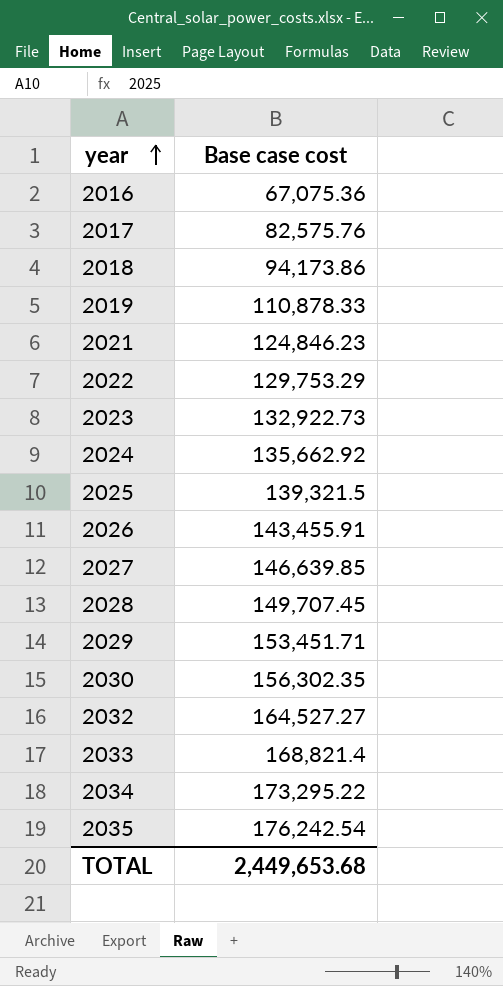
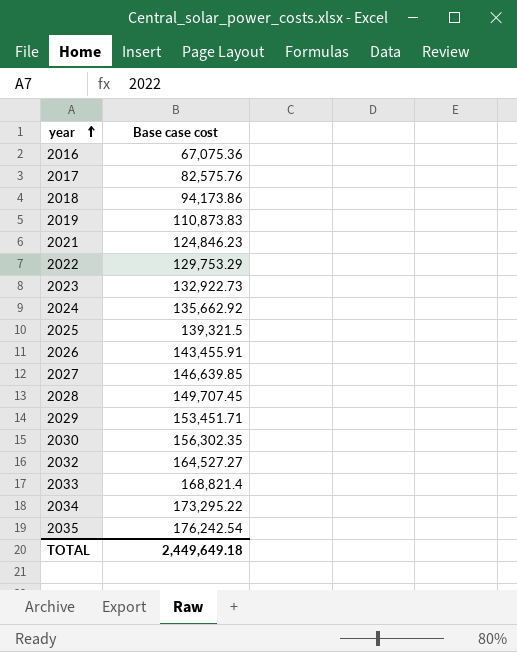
2019 | Base case cost: 110,878.33 -> 110,873.83
TOTAL | Base case cost: 2,449,653.68 -> 2,449,649.18

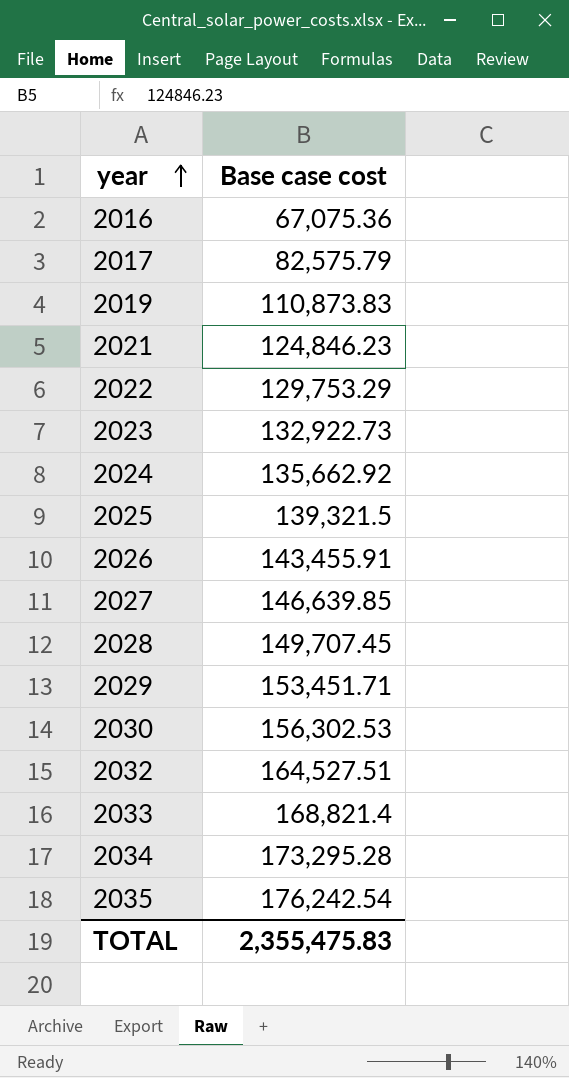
row 2018: 94,173.86 -> none
2017 | Base case cost: 82,575.76 -> 82,575.79
2030 | Base case cost: 156,302.35 -> 156,302.53
2032 | Base case cost: 164,527.27 -> 164,527.51
2034 | Base case cost: 173,295.22 -> 173,295.28
TOTAL | Base case cost: 2,449,649.18 -> 2,355,475.83

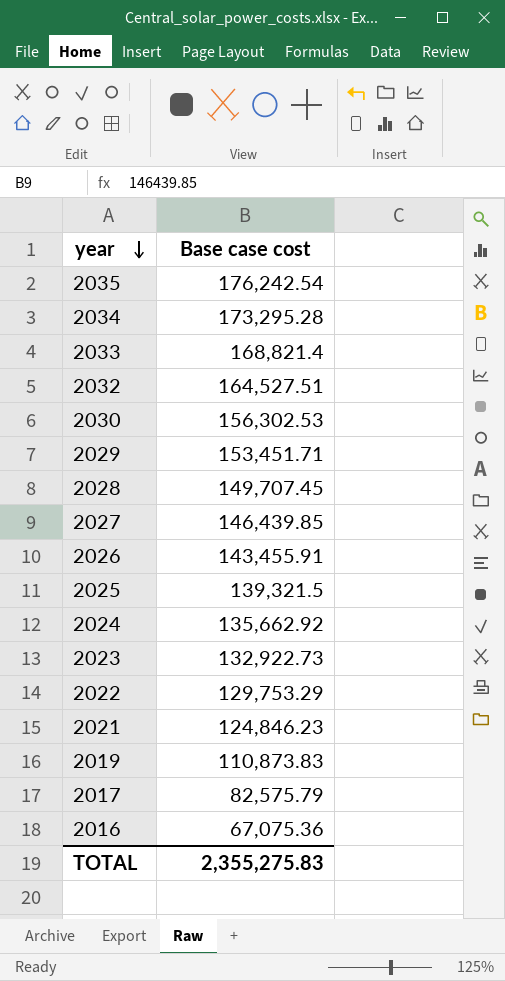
row order: year ascending -> year descending
2027 | Base case cost: 146,639.85 -> 146,439.85
TOTAL | Base case cost: 2,355,475.83 -> 2,355,275.83

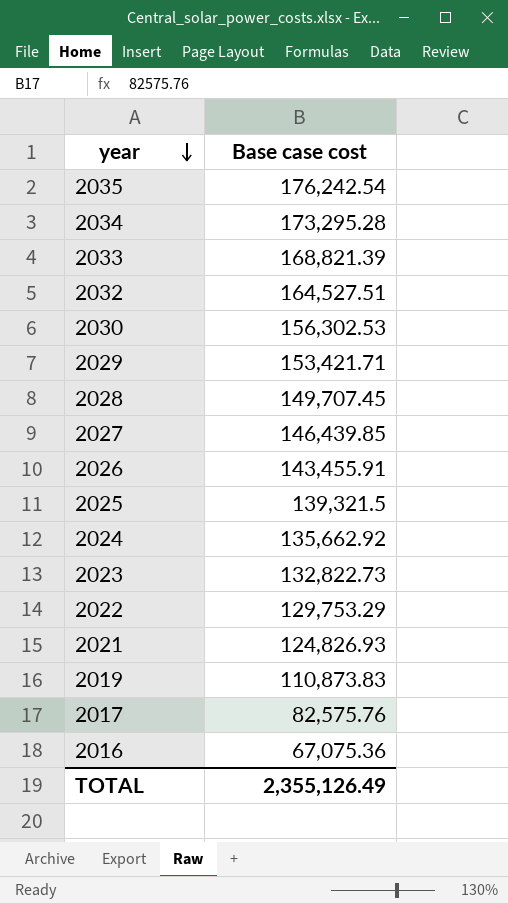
2033 | Base case cost: 168,821.4 -> 168,821.39
2029 | Base case cost: 153,451.71 -> 153,421.71
2023 | Base case cost: 132,922.73 -> 132,822.73
2021 | Base case cost: 124,846.23 -> 124,826.93
2017 | Base case cost: 82,575.79 -> 82,575.76
TOTAL | Base case cost: 2,355,275.83 -> 2,355,126.49

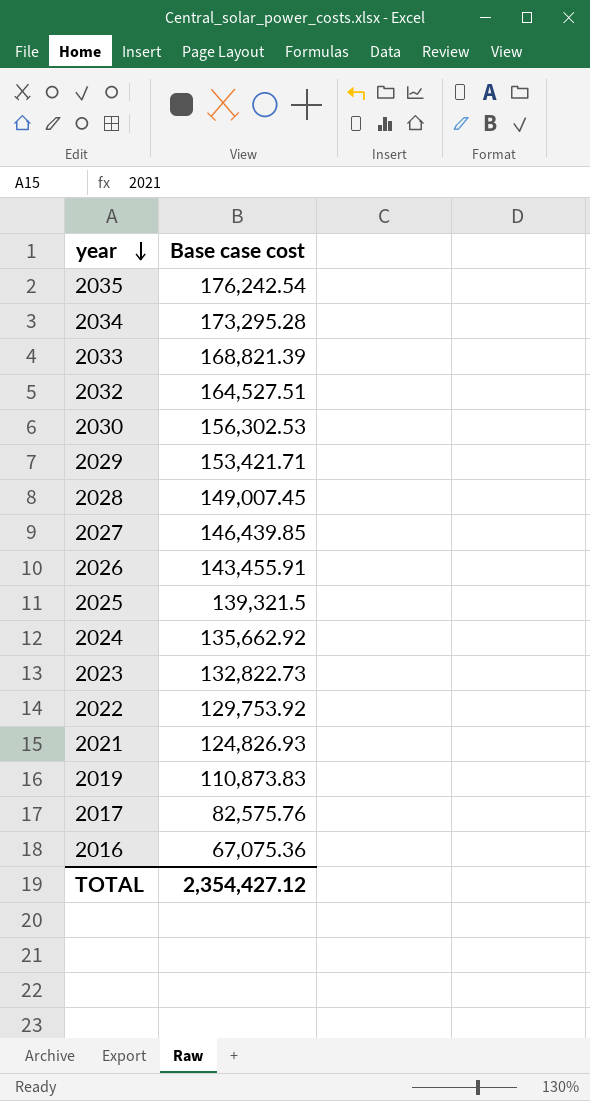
2028 | Base case cost: 149,707.45 -> 149,007.45
2022 | Base case cost: 129,753.29 -> 129,753.92
TOTAL | Base case cost: 2,355,126.49 -> 2,354,427.12

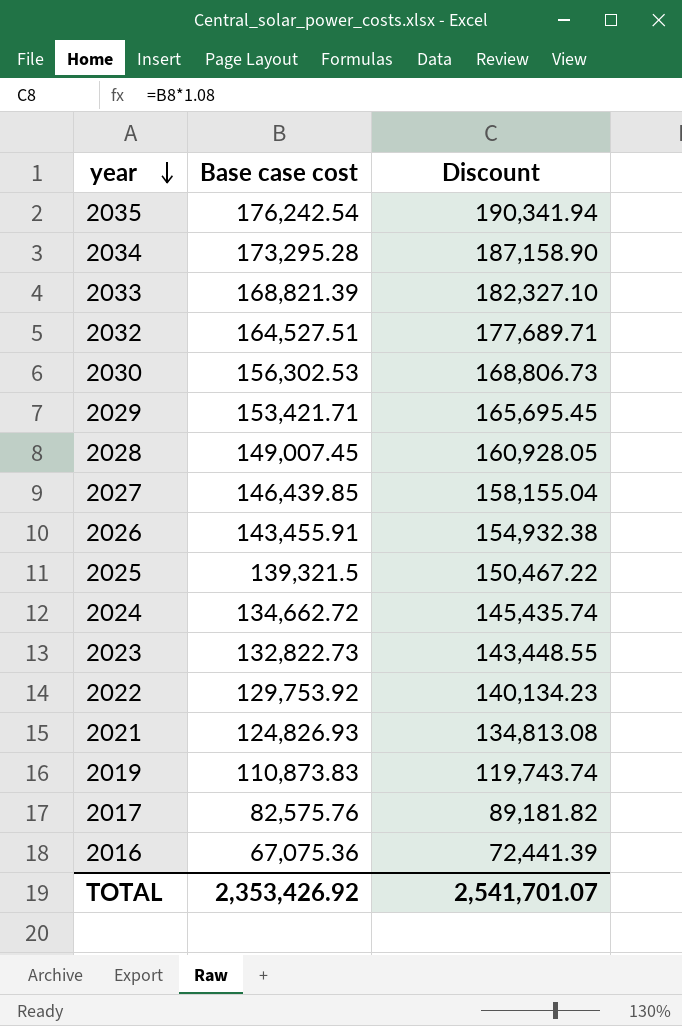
column Discount | formula: none -> [Base case cost] * 1.08
2024 | Base case cost: 135,662.92 -> 134,662.72
TOTAL | Base case cost: 2,354,427.12 -> 2,353,426.92

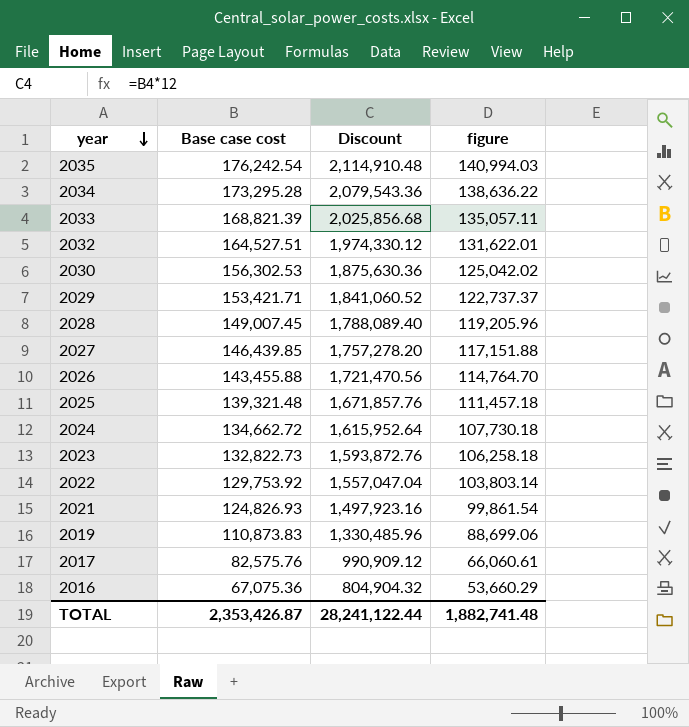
column Discount | formula: [Base case cost] * 1.08 -> [Base case cost] * 12
column figure | formula: none -> [Base case cost] * 0.8
2026 | Base case cost: 143,455.91 -> 143,455.88
2025 | Base case cost: 139,321.5 -> 139,321.48
TOTAL | Base case cost: 2,353,426.92 -> 2,353,426.87
TOTAL | Discount: 2,541,701.07 -> 28,241,122.44

